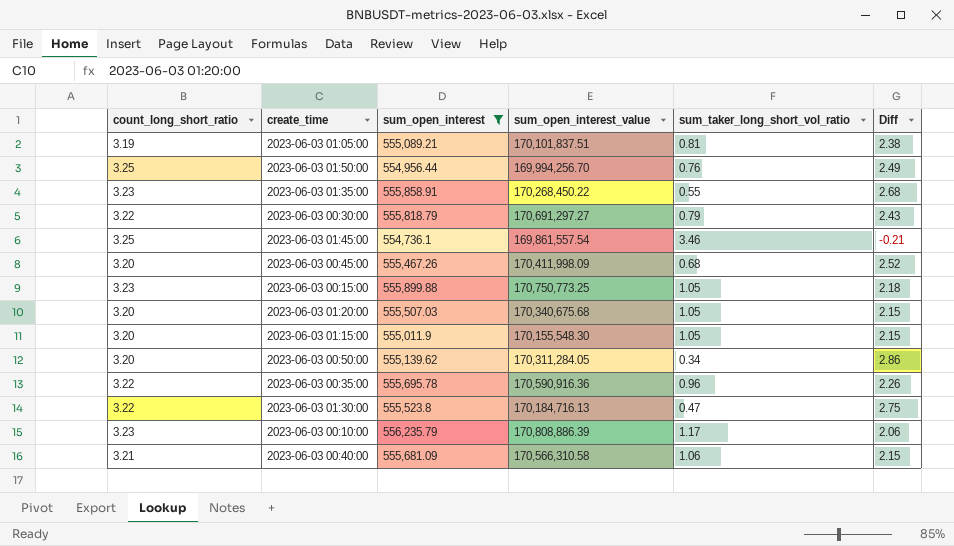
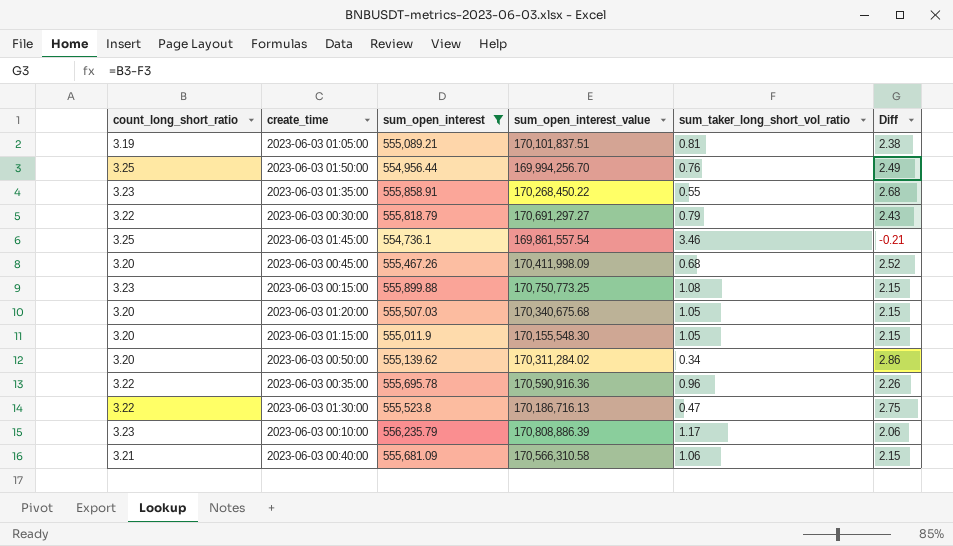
2023-06-03 00:15:00 | sum_taker_long_short_vol_ratio: 1.05 -> 1.08
2023-06-03 00:15:00 | Diff: 2.18 -> 2.15
2023-06-03 00:50:00 | sum_open_interest_value: 170,311,284.05 -> 170,311,284.02
2023-06-03 01:30:00 | sum_open_interest_value: 170,184,716.13 -> 170,186,716.13

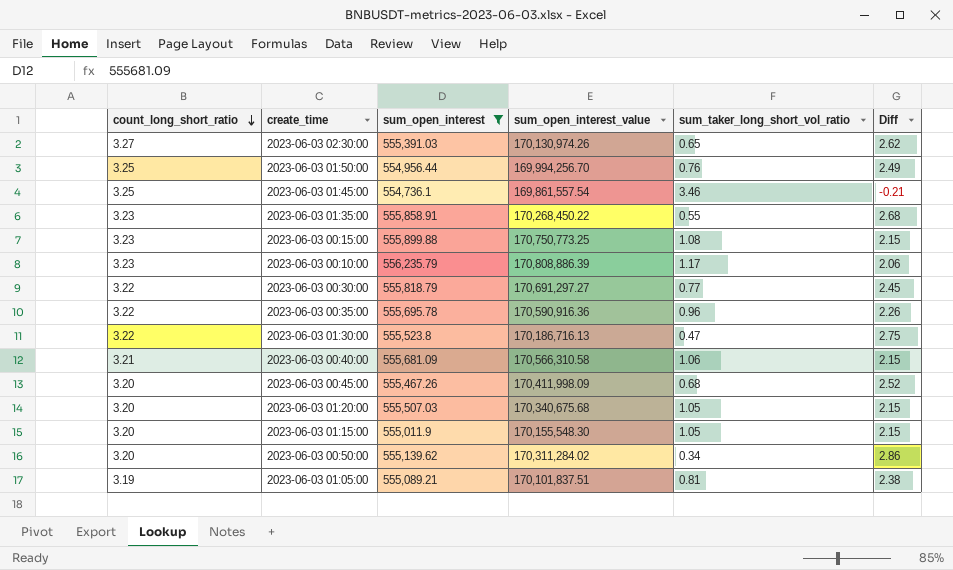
row order: none -> count_long_short_ratio descending
row 2023-06-03 02:30:00: none -> 3.27 | 555,391.03 | 170,130,974.26 | 0.65 | 2.62
2023-06-03 00:30:00 | sum_taker_long_short_vol_ratio: 0.79 -> 0.77
2023-06-03 00:30:00 | Diff: 2.43 -> 2.45

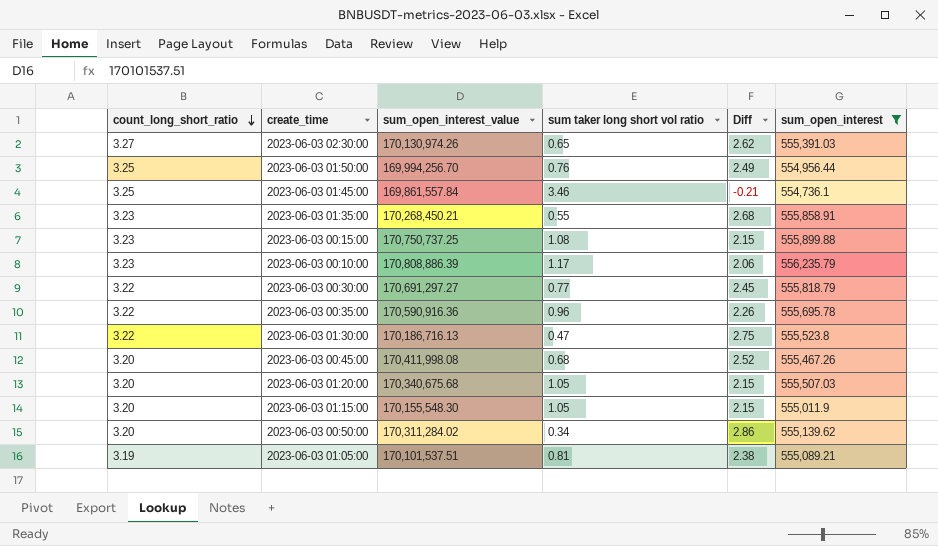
column name: sum_taker_long_short_vol_ratio -> sum taker long short vol ratio
column sum_open_interest | position: 3 -> 6
row 2023-06-03 00:40:00: 3.21 | 555,681.09 | 170,566,310.58 | 1.06 | 2.15 -> none
2023-06-03 01:45:00 | sum_open_interest_value: 169,861,557.54 -> 169,861,557.84
2023-06-03 01:35:00 | sum_open_interest_value: 170,268,450.22 -> 170,268,450.21
2023-06-03 00:15:00 | sum_open_interest_value: 170,750,773.25 -> 170,750,737.25
2023-06-03 00:45:00 | sum_open_interest_value: 170,411,998.09 -> 170,411,998.08
2023-06-03 01:05:00 | sum_open_interest_value: 170,101,837.51 -> 170,101,537.51

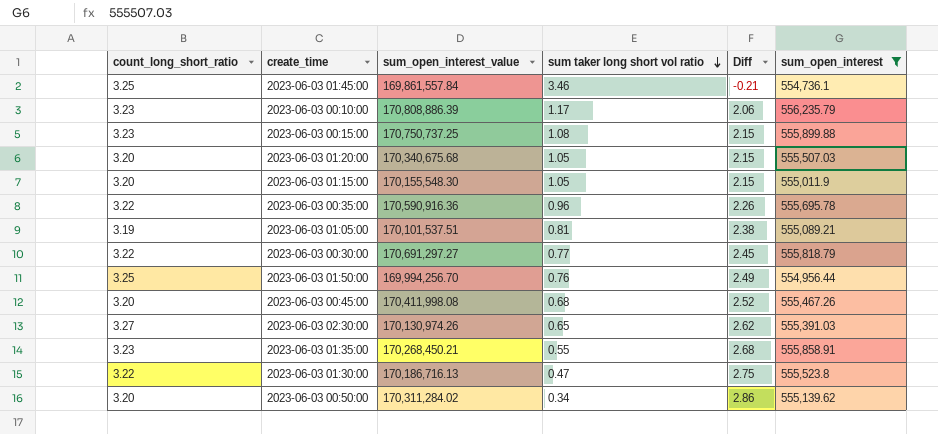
row order: count_long_short_ratio descending -> sum taker long short vol ratio descending

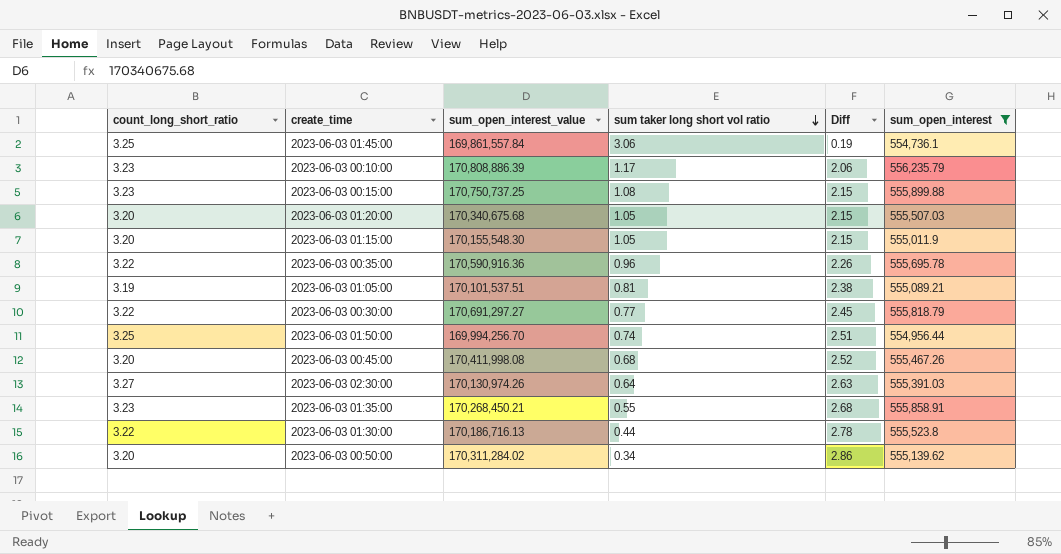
2023-06-03 01:45:00 | sum taker long short vol ratio: 3.46 -> 3.06
2023-06-03 01:45:00 | Diff: -0.21 -> 0.19
2023-06-03 01:50:00 | sum taker long short vol ratio: 0.76 -> 0.74
2023-06-03 01:50:00 | Diff: 2.49 -> 2.51
2023-06-03 02:30:00 | sum taker long short vol ratio: 0.65 -> 0.64
2023-06-03 02:30:00 | Diff: 2.62 -> 2.63
2023-06-03 01:30:00 | sum taker long short vol ratio: 0.47 -> 0.44
2023-06-03 01:30:00 | Diff: 2.75 -> 2.78

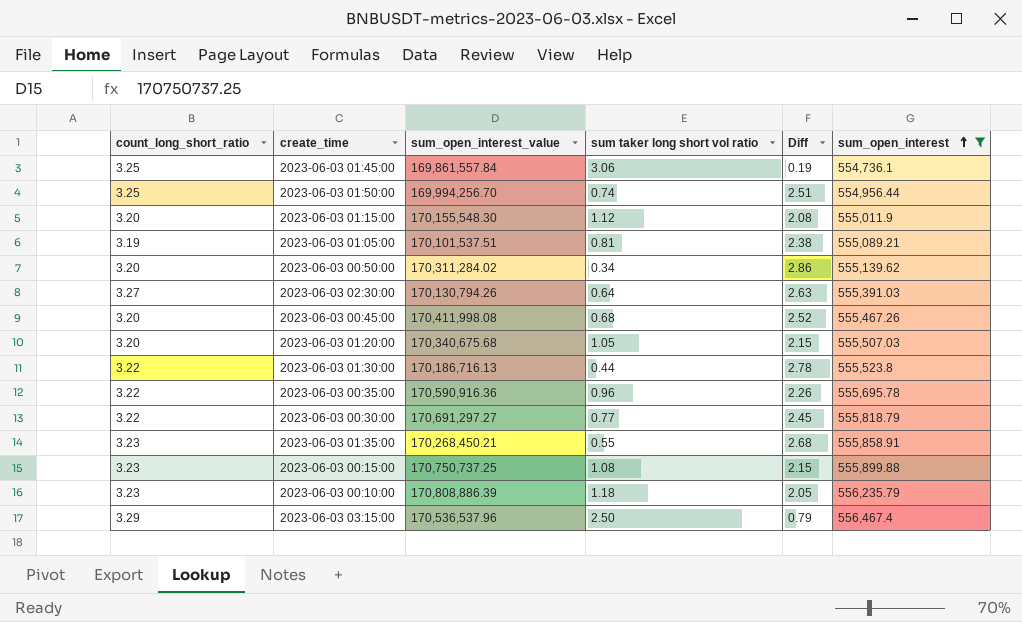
row order: sum taker long short vol ratio descending -> sum_open_interest ascending
2023-06-03 01:15:00 | sum taker long short vol ratio: 1.05 -> 1.12
2023-06-03 01:15:00 | Diff: 2.15 -> 2.08
2023-06-03 02:30:00 | sum_open_interest_value: 170,130,974.26 -> 170,130,794.26
2023-06-03 00:10:00 | sum taker long short vol ratio: 1.17 -> 1.18
2023-06-03 00:10:00 | Diff: 2.06 -> 2.05
row 2023-06-03 03:15:00: none -> 3.29 | 170,536,537.96 | 2.50 | 0.79 | 556,467.4

